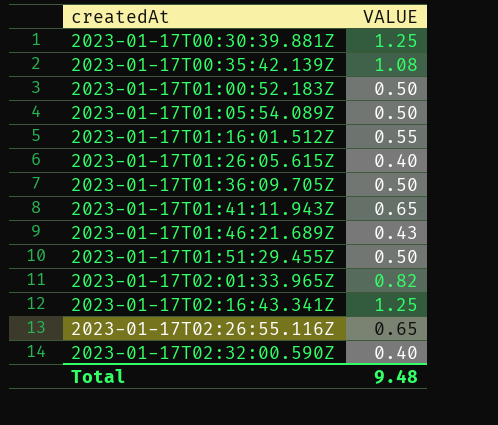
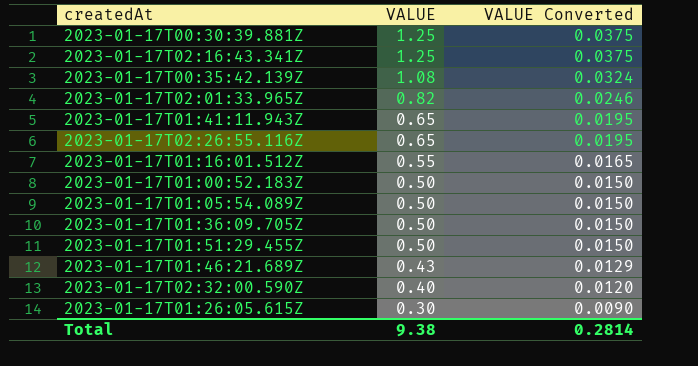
row order: createdAt ascending -> VALUE descending
column VALUE Converted | formula: none -> [VALUE] * 0.03
2023-01-17T01:26:05.615Z | VALUE: 0.40 -> 0.30
Total | VALUE: 9.48 -> 9.38

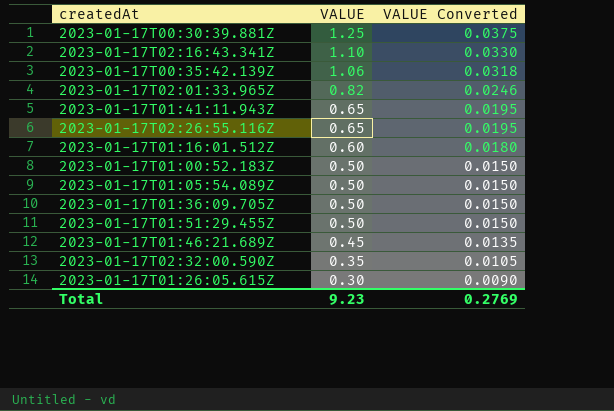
2023-01-17T02:16:43.341Z | VALUE: 1.25 -> 1.10
2023-01-17T02:16:43.341Z | VALUE Converted: 0.0375 -> 0.0330
2023-01-17T00:35:42.139Z | VALUE: 1.08 -> 1.06
2023-01-17T00:35:42.139Z | VALUE Converted: 0.0324 -> 0.0318
2023-01-17T01:16:01.512Z | VALUE: 0.55 -> 0.60
2023-01-17T01:16:01.512Z | VALUE Converted: 0.0165 -> 0.0180
2023-01-17T01:46:21.689Z | VALUE: 0.43 -> 0.45
2023-01-17T01:46:21.689Z | VALUE Converted: 0.0129 -> 0.0135
2023-01-17T02:32:00.590Z | VALUE: 0.40 -> 0.35
2023-01-17T02:32:00.590Z | VALUE Converted: 0.0120 -> 0.0105
Total | VALUE: 9.38 -> 9.23
Total | VALUE Converted: 0.2814 -> 0.2769

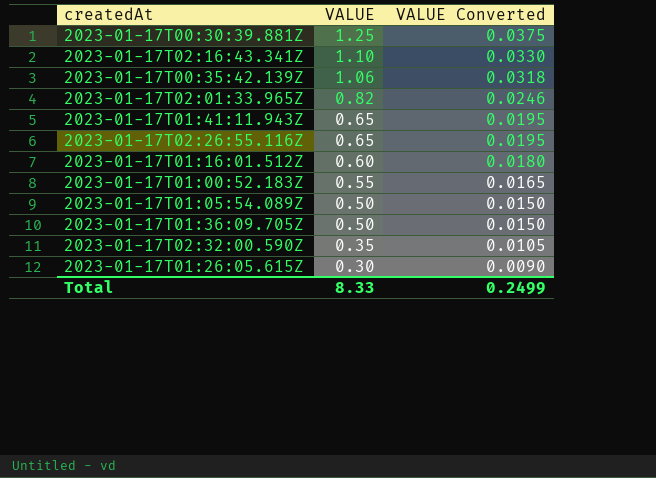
row 2023-01-17T01:51:29.455Z: 0.50 | 0.0150 -> none
row 2023-01-17T01:46:21.689Z: 0.45 | 0.0135 -> none
2023-01-17T01:00:52.183Z | VALUE: 0.50 -> 0.55
2023-01-17T01:00:52.183Z | VALUE Converted: 0.0150 -> 0.0165
Total | VALUE: 9.23 -> 8.33
Total | VALUE Converted: 0.2769 -> 0.2499

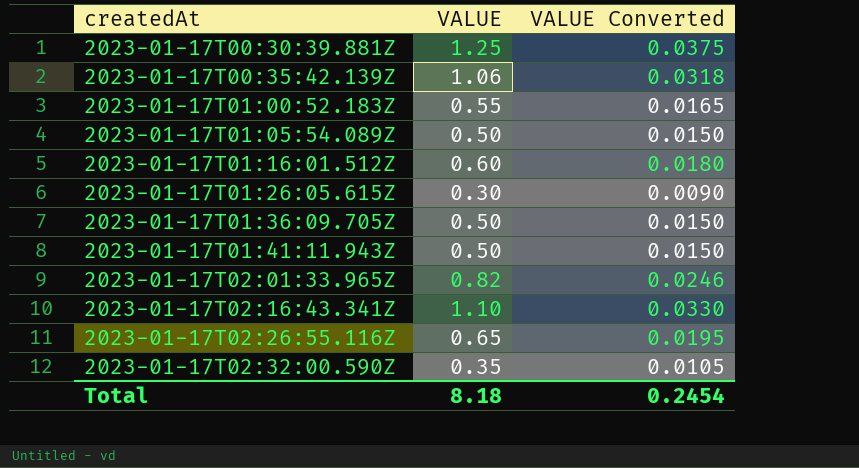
row order: VALUE descending -> createdAt ascending
2023-01-17T01:41:11.943Z | VALUE: 0.65 -> 0.50
2023-01-17T01:41:11.943Z | VALUE Converted: 0.0195 -> 0.0150
Total | VALUE: 8.33 -> 8.18
Total | VALUE Converted: 0.2499 -> 0.2454

